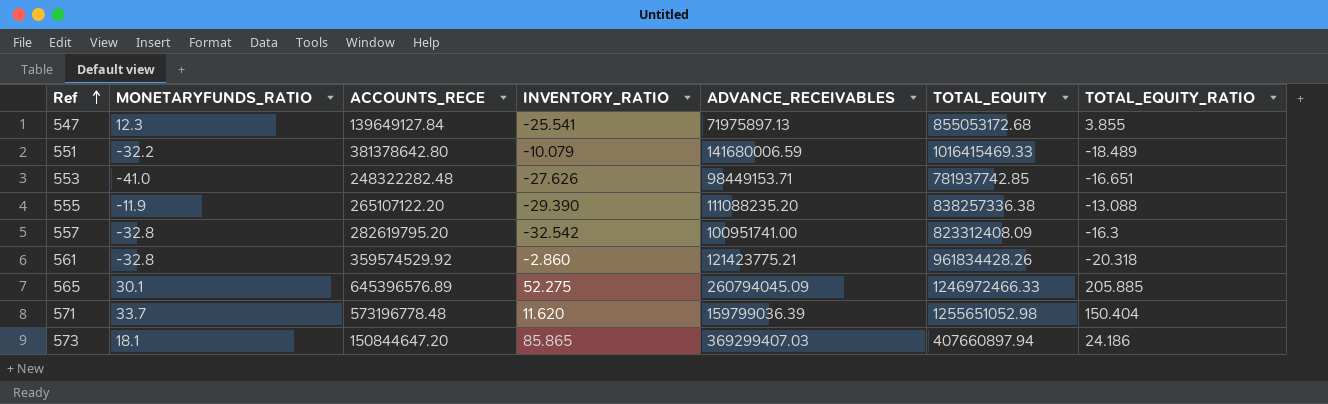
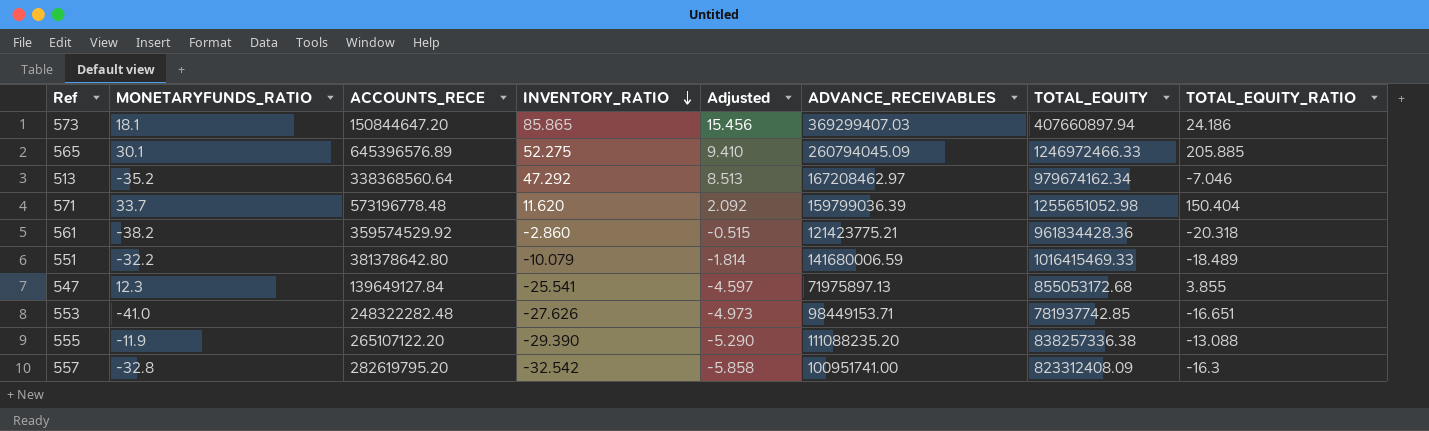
row order: Ref ascending -> INVENTORY_RATIO descending
column Adjusted | formula: none -> [INVENTORY_RATIO] * 0.18
row 513: none -> -35.2 | 338368560.64 | 47.292 | 8.513 | 167208462.97 | 979674162.34 | -7.046
561 | MONETARYFUNDS_RATIO: -32.8 -> -38.2
561 | TOTAL_EQUITY: 961834428.26 -> 961834428.36

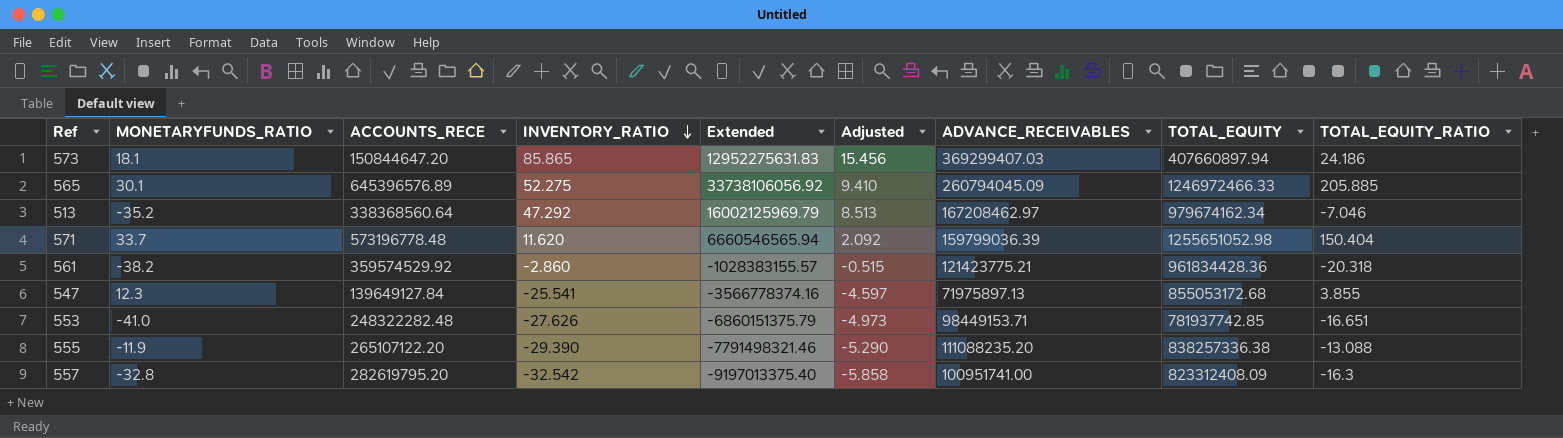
column Extended | formula: none -> [ACCOUNTS_RECE] * [INVENTORY_RATIO]
row 551: -32.2 | 381378642.80 | -10.079 | -1.814 | 141680006.59 | 1016415469.33 | -18.489 -> none

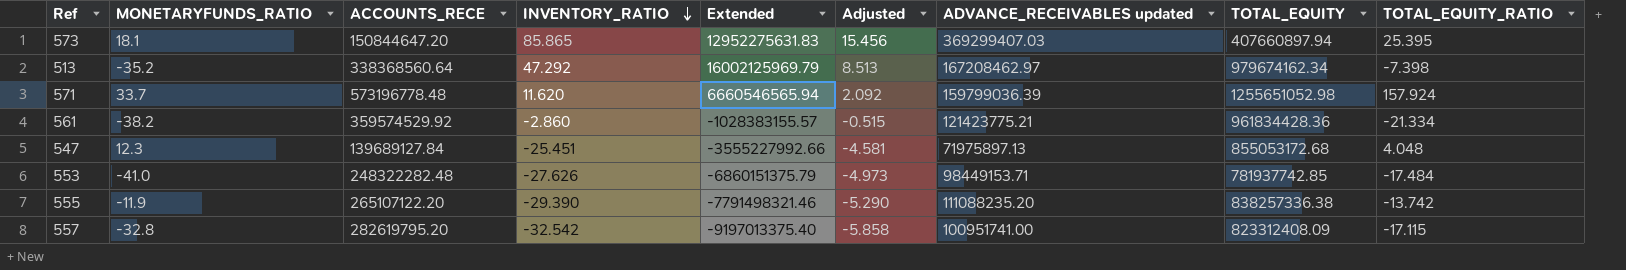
column name: ADVANCE_RECEIVABLES -> ADVANCE_RECEIVABLES updated
row 565: 30.1 | 645396576.89 | 52.275 | 33738106056.92 | 9.410 | 260794045.09 | 1246972466.33 | 205.885 -> none
573 | TOTAL_EQUITY_RATIO: 24.186 -> 25.395
513 | TOTAL_EQUITY_RATIO: -7.046 -> -7.398
571 | TOTAL_EQUITY_RATIO: 150.404 -> 157.924
561 | TOTAL_EQUITY_RATIO: -20.318 -> -21.334
547 | ACCOUNTS_RECE: 139649127.84 -> 139689127.84
547 | INVENTORY_RATIO: -25.541 -> -25.451
547 | Extended: -3566778374.16 -> -3555227992.66
547 | Adjusted: -4.597 -> -4.581
547 | TOTAL_EQUITY_RATIO: 3.855 -> 4.048
553 | TOTAL_EQUITY_RATIO: -16.651 -> -17.484
555 | TOTAL_EQUITY_RATIO: -13.088 -> -13.742
557 | TOTAL_EQUITY_RATIO: -16.3 -> -17.115

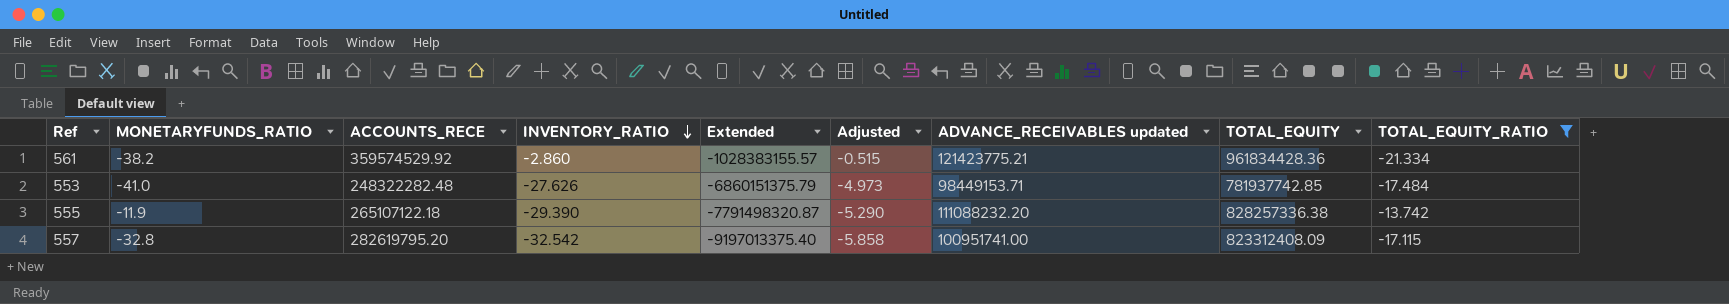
filter: none -> TOTAL_EQUITY_RATIO <= -13.742
555 | ACCOUNTS_RECE: 265107122.20 -> 265107122.18
555 | Extended: -7791498321.46 -> -7791498320.87
555 | ADVANCE_RECEIVABLES updated: 111088235.20 -> 111088232.20
555 | TOTAL_EQUITY: 838257336.38 -> 828257336.38

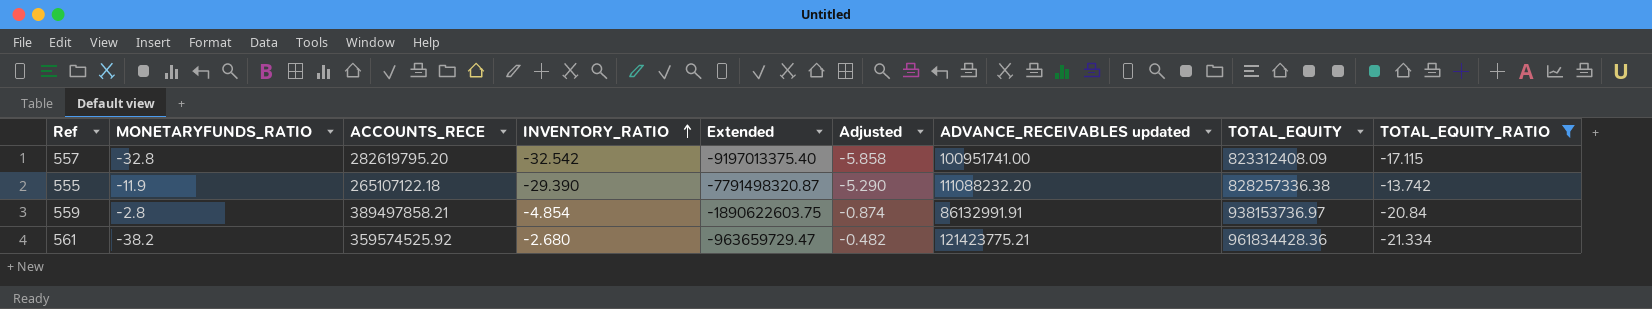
row order: INVENTORY_RATIO descending -> INVENTORY_RATIO ascending
row 553: -41.0 | 248322282.48 | -27.626 | -6860151375.79 | -4.973 | 98449153.71 | 781937742.85 | -17.484 -> none
row 559: none -> -2.8 | 389497858.21 | -4.854 | -1890622603.75 | -0.874 | 86132991.91 | 938153736.97 | -20.84
561 | ACCOUNTS_RECE: 359574529.92 -> 359574525.92
561 | INVENTORY_RATIO: -2.860 -> -2.680
561 | Extended: -1028383155.57 -> -963659729.47
561 | Adjusted: -0.515 -> -0.482

